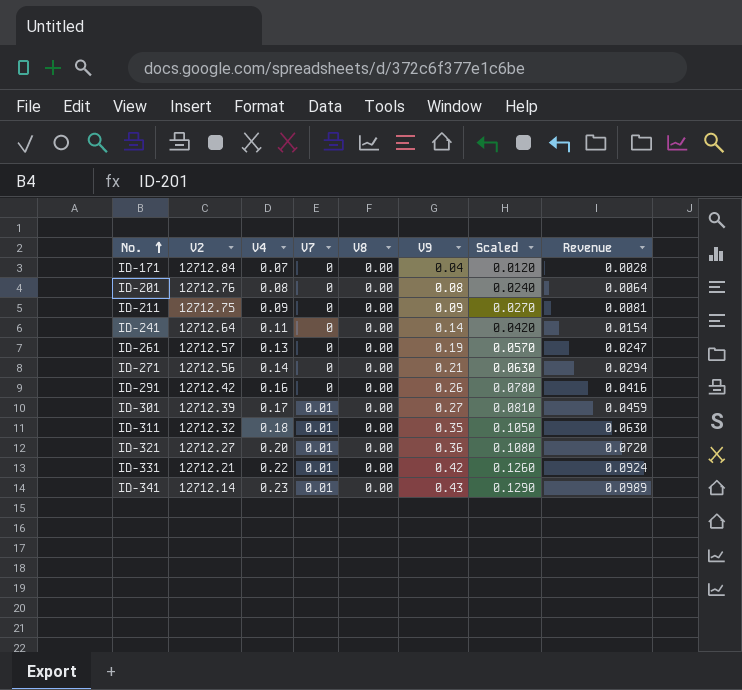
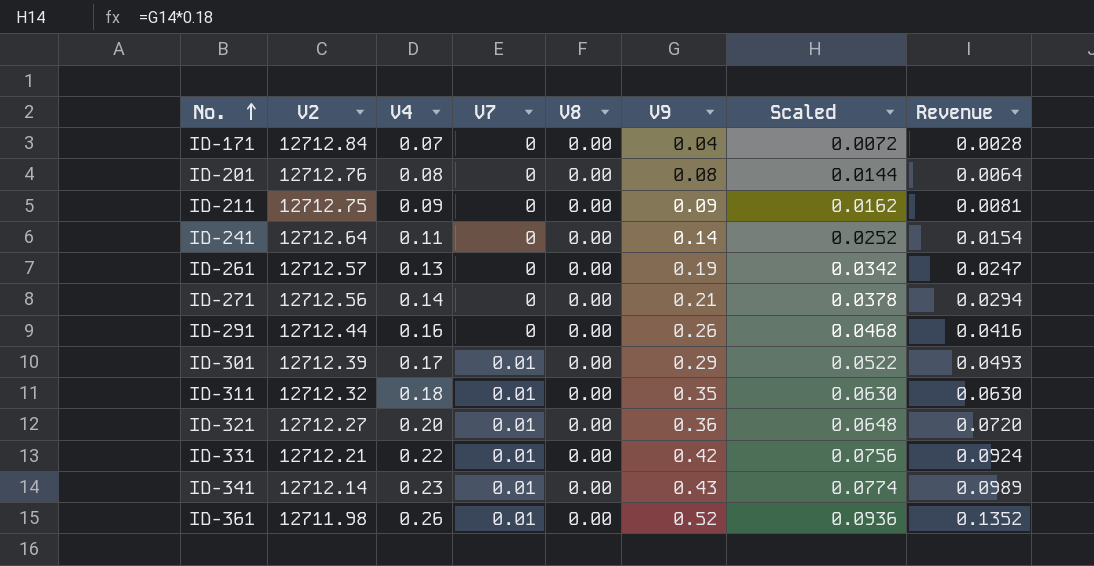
column Scaled | formula: [V9] * 0.3 -> [V9] * 0.18
ID-291 | V2: 12712.42 -> 12712.44
ID-301 | V9: 0.27 -> 0.29
ID-301 | Revenue: 0.0459 -> 0.0493
row ID-361: none -> 12711.98 | 0.26 | 0.01 | 0.00 | 0.52 | 0.0936 | 0.1352

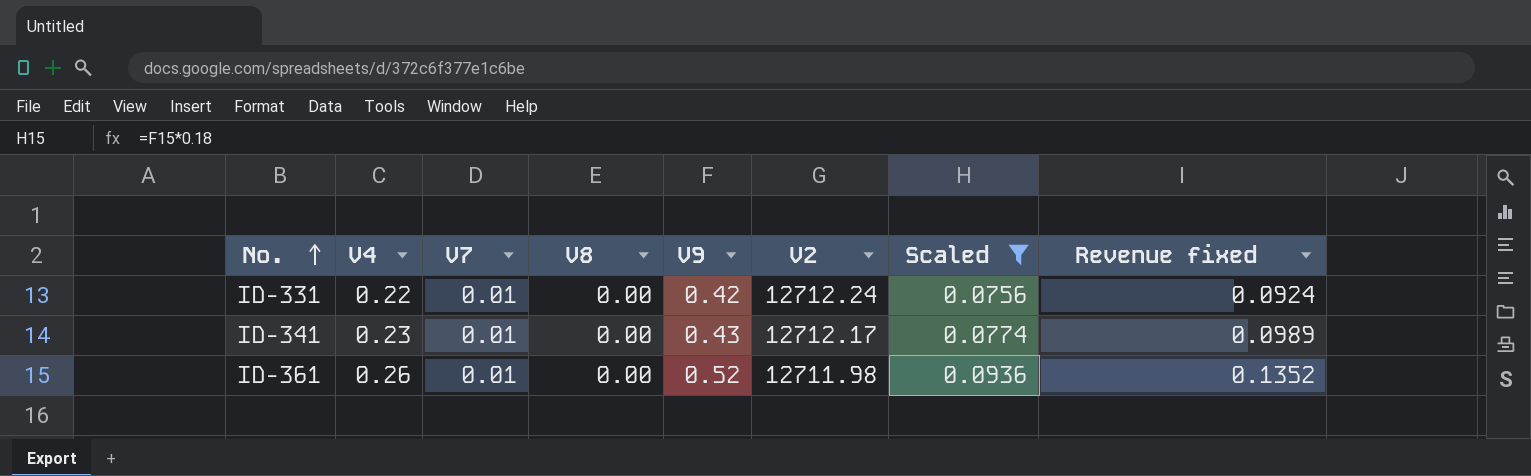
filter: none -> Scaled >= 0.0756
column V2 | position: 2 -> 6
column name: Revenue -> Revenue fixed
ID-331 | V2: 12712.21 -> 12712.24
ID-341 | V2: 12712.14 -> 12712.17

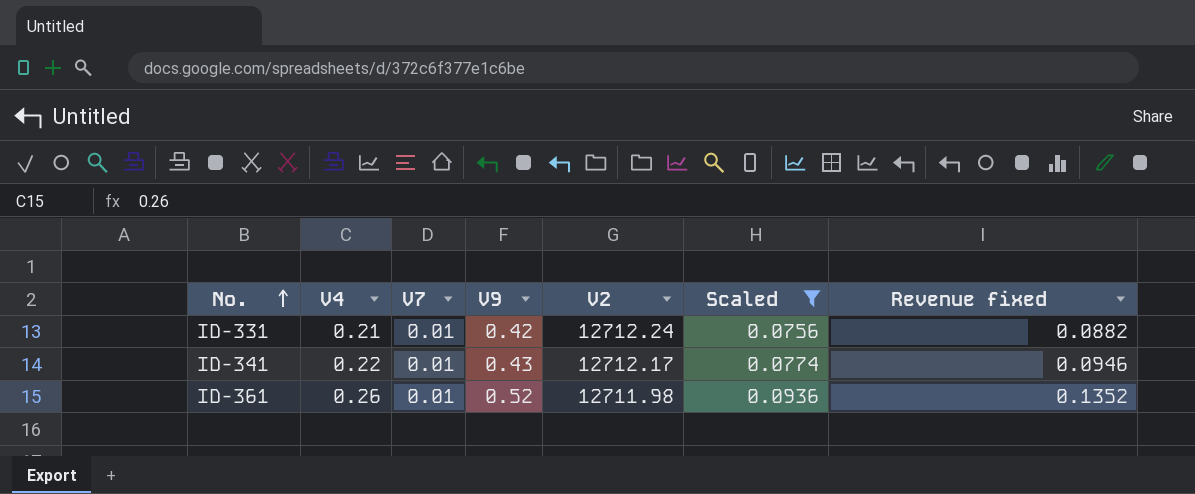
column V8 | position: 4 -> none
ID-331 | V4: 0.22 -> 0.21
ID-331 | Revenue fixed: 0.0924 -> 0.0882
ID-341 | V4: 0.23 -> 0.22
ID-341 | Revenue fixed: 0.0989 -> 0.0946

